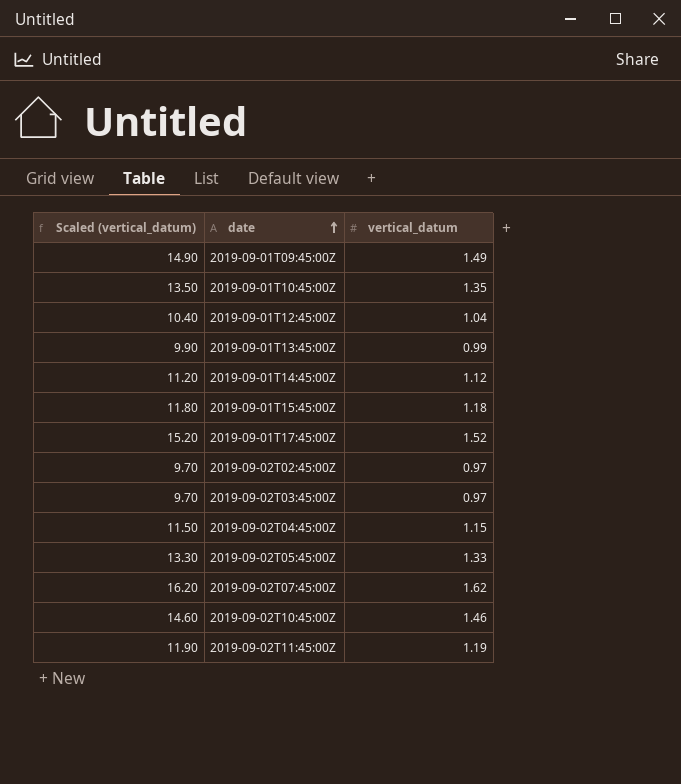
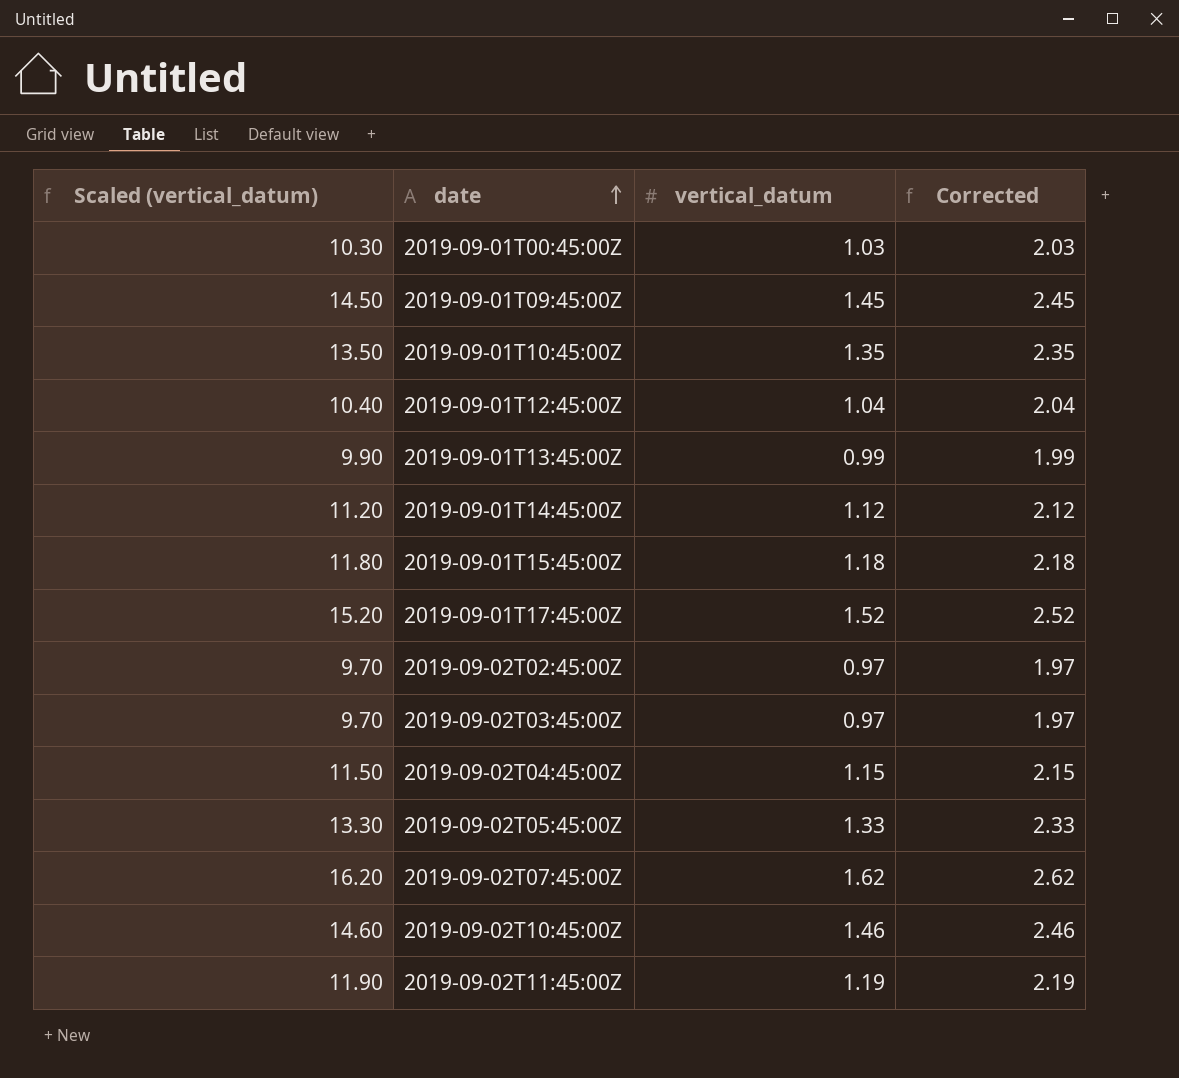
column Corrected | formula: none -> [vertical_datum] + 1
row 2019-09-01T00:45:00Z: none -> 10.30 | 1.03 | 2.03
2019-09-01T09:45:00Z | Scaled (vertical_datum): 14.90 -> 14.50
2019-09-01T09:45:00Z | vertical_datum: 1.49 -> 1.45

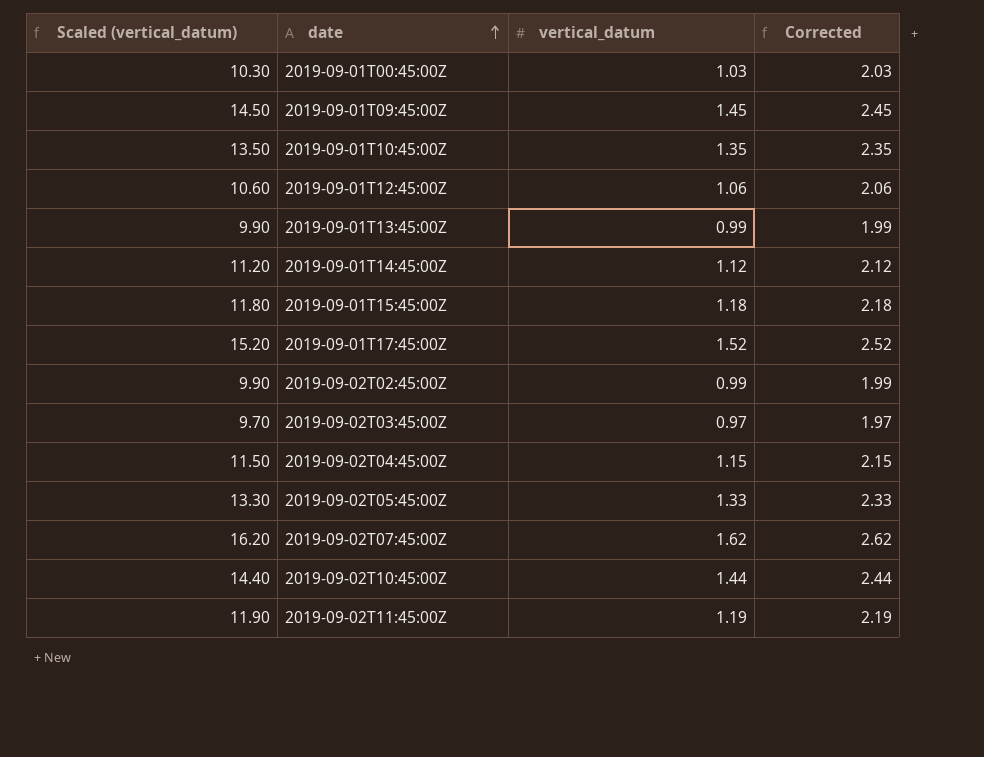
2019-09-01T12:45:00Z | Scaled (vertical_datum): 10.40 -> 10.60
2019-09-01T12:45:00Z | vertical_datum: 1.04 -> 1.06
2019-09-01T12:45:00Z | Corrected: 2.04 -> 2.06
2019-09-02T02:45:00Z | Scaled (vertical_datum): 9.70 -> 9.90
2019-09-02T02:45:00Z | vertical_datum: 0.97 -> 0.99
2019-09-02T02:45:00Z | Corrected: 1.97 -> 1.99
2019-09-02T10:45:00Z | Scaled (vertical_datum): 14.60 -> 14.40
2019-09-02T10:45:00Z | vertical_datum: 1.46 -> 1.44
2019-09-02T10:45:00Z | Corrected: 2.46 -> 2.44

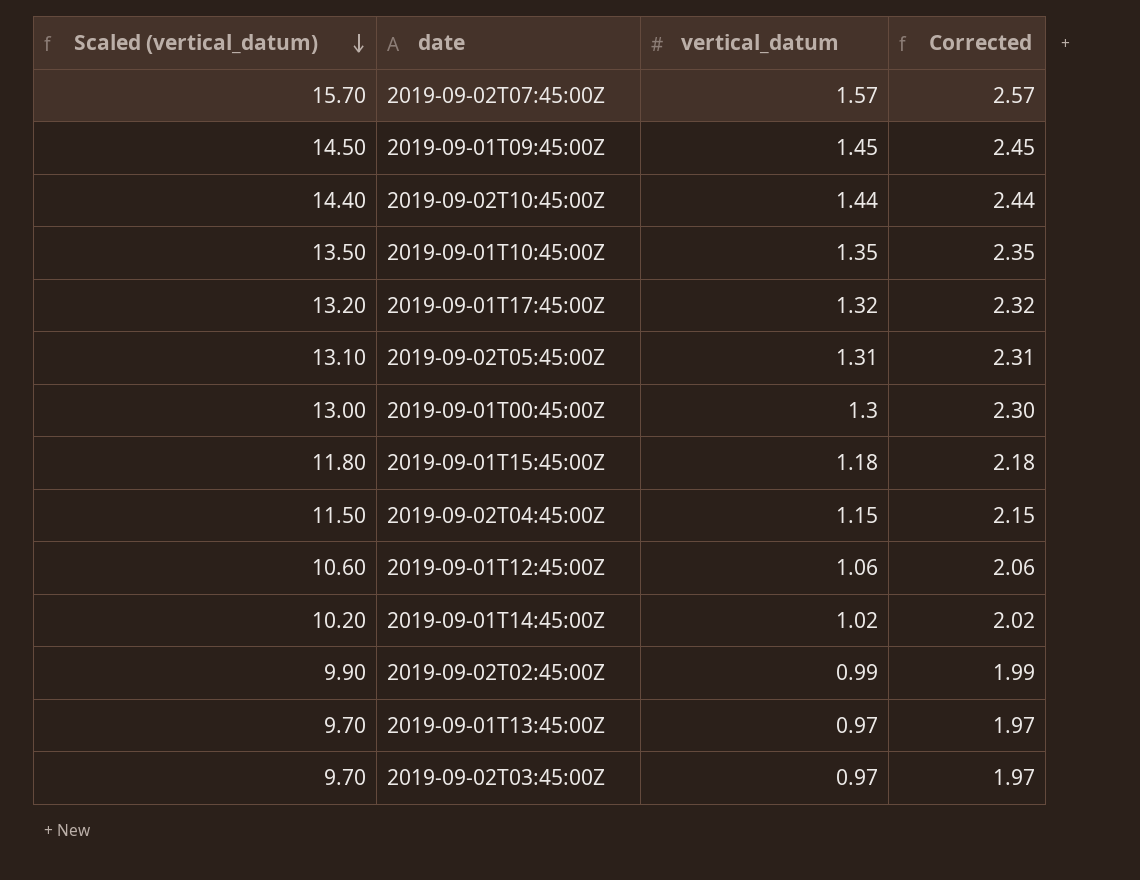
row order: date ascending -> Scaled (vertical_datum) descending
row 2019-09-02T11:45:00Z: 11.90 | 1.19 | 2.19 -> none
2019-09-02T07:45:00Z | Scaled (vertical_datum): 16.20 -> 15.70
2019-09-02T07:45:00Z | vertical_datum: 1.62 -> 1.57
2019-09-02T07:45:00Z | Corrected: 2.62 -> 2.57
2019-09-01T17:45:00Z | Scaled (vertical_datum): 15.20 -> 13.20
2019-09-01T17:45:00Z | vertical_datum: 1.52 -> 1.32
2019-09-01T17:45:00Z | Corrected: 2.52 -> 2.32
2019-09-02T05:45:00Z | Scaled (vertical_datum): 13.30 -> 13.10
2019-09-02T05:45:00Z | vertical_datum: 1.33 -> 1.31
2019-09-02T05:45:00Z | Corrected: 2.33 -> 2.31
2019-09-01T00:45:00Z | Scaled (vertical_datum): 10.30 -> 13.00
2019-09-01T00:45:00Z | vertical_datum: 1.03 -> 1.3
2019-09-01T00:45:00Z | Corrected: 2.03 -> 2.30
2019-09-01T14:45:00Z | Scaled (vertical_datum): 11.20 -> 10.20
2019-09-01T14:45:00Z | vertical_datum: 1.12 -> 1.02
2019-09-01T14:45:00Z | Corrected: 2.12 -> 2.02
2019-09-01T13:45:00Z | Scaled (vertical_datum): 9.90 -> 9.70
2019-09-01T13:45:00Z | vertical_datum: 0.99 -> 0.97
2019-09-01T13:45:00Z | Corrected: 1.99 -> 1.97

